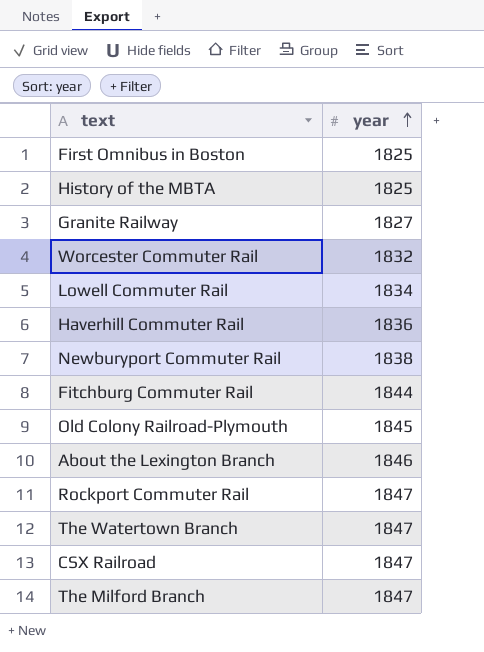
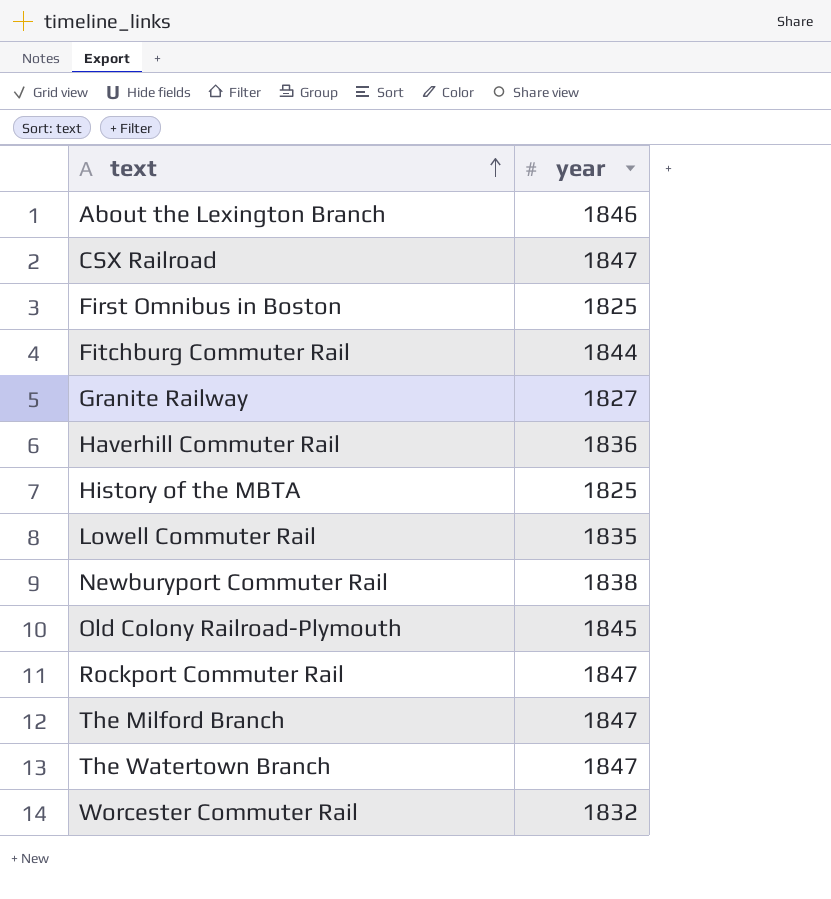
row order: year ascending -> text ascending
Lowell Commuter Rail | year: 1834 -> 1835

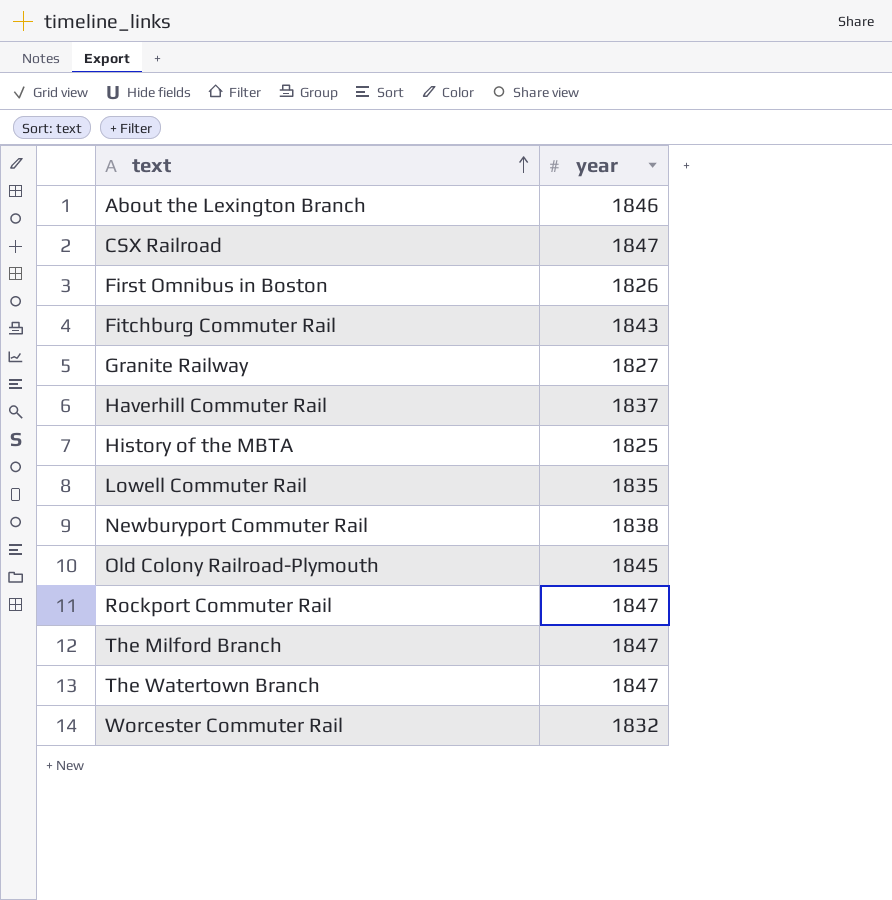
First Omnibus in Boston | year: 1825 -> 1826
Fitchburg Commuter Rail | year: 1844 -> 1843
Haverhill Commuter Rail | year: 1836 -> 1837

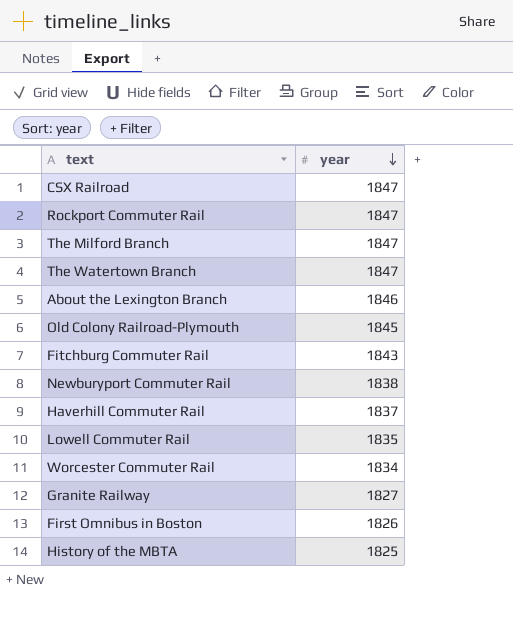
row order: text ascending -> year descending
Worcester Commuter Rail | year: 1832 -> 1834

